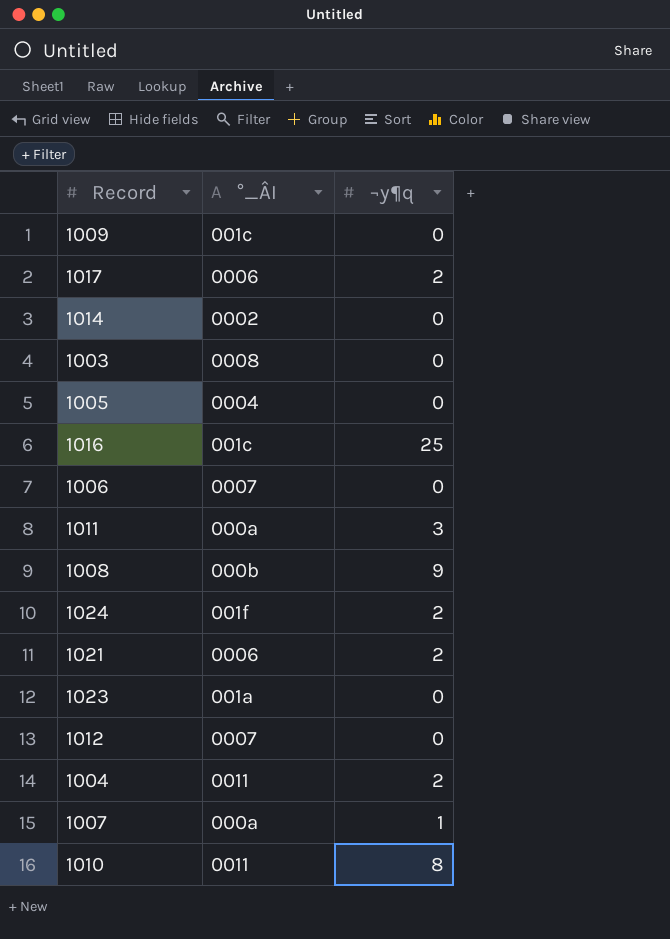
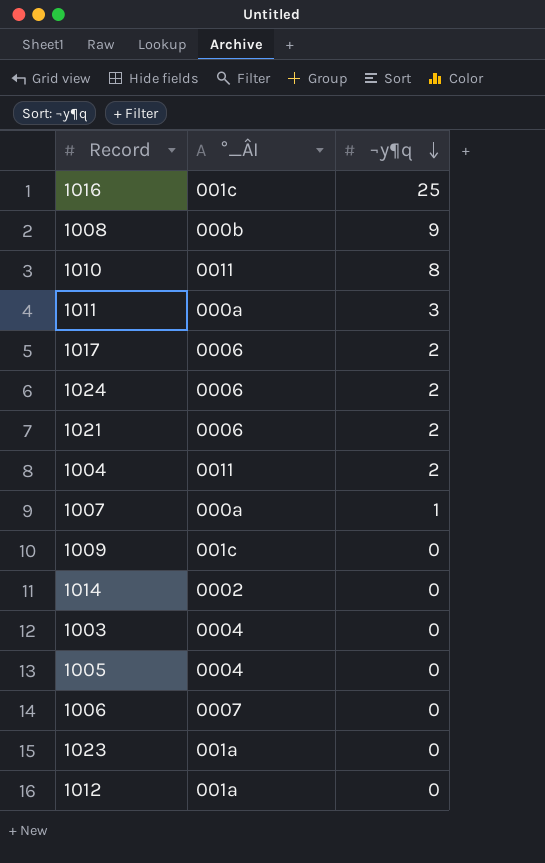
row order: none -> ¬y¶q descending
1024 | °_ÂI: 001f -> 0006
1003 | °_ÂI: 0008 -> 0004
1012 | °_ÂI: 0007 -> 001a

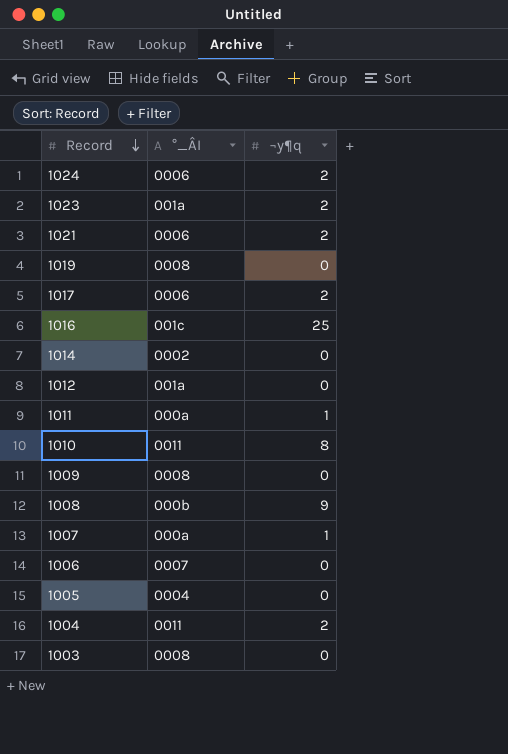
row order: ¬y¶q descending -> Record descending
1023 | ¬y¶q: 0 -> 2
row 1019: none -> 0008 | 0
1011 | ¬y¶q: 3 -> 1
1009 | °_ÂI: 001c -> 0008
1003 | °_ÂI: 0004 -> 0008

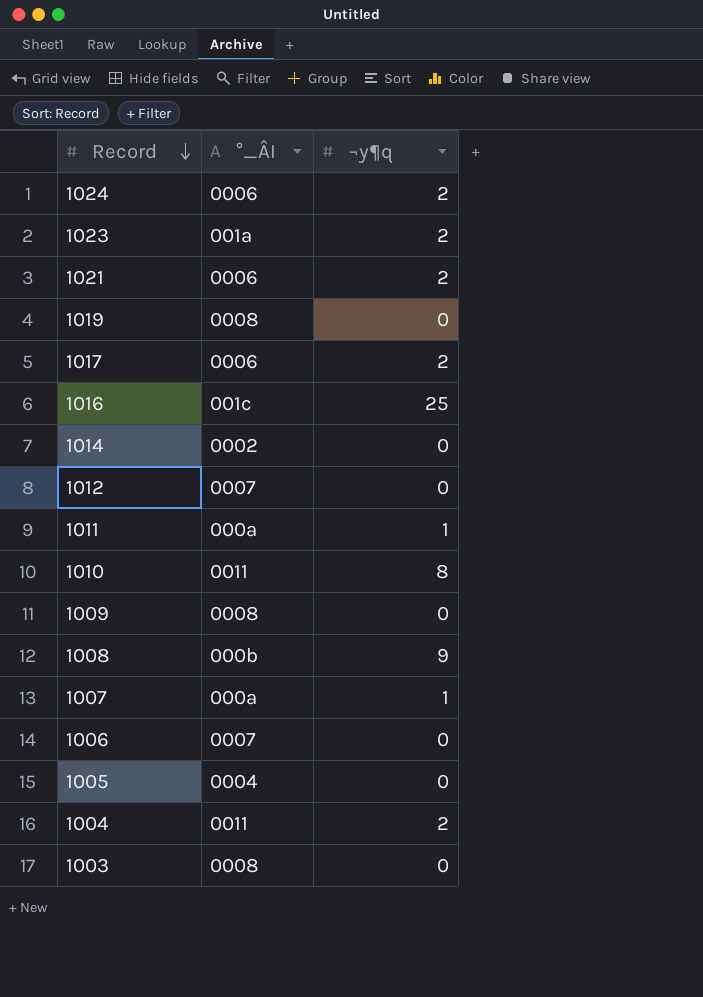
1012 | °_ÂI: 001a -> 0007

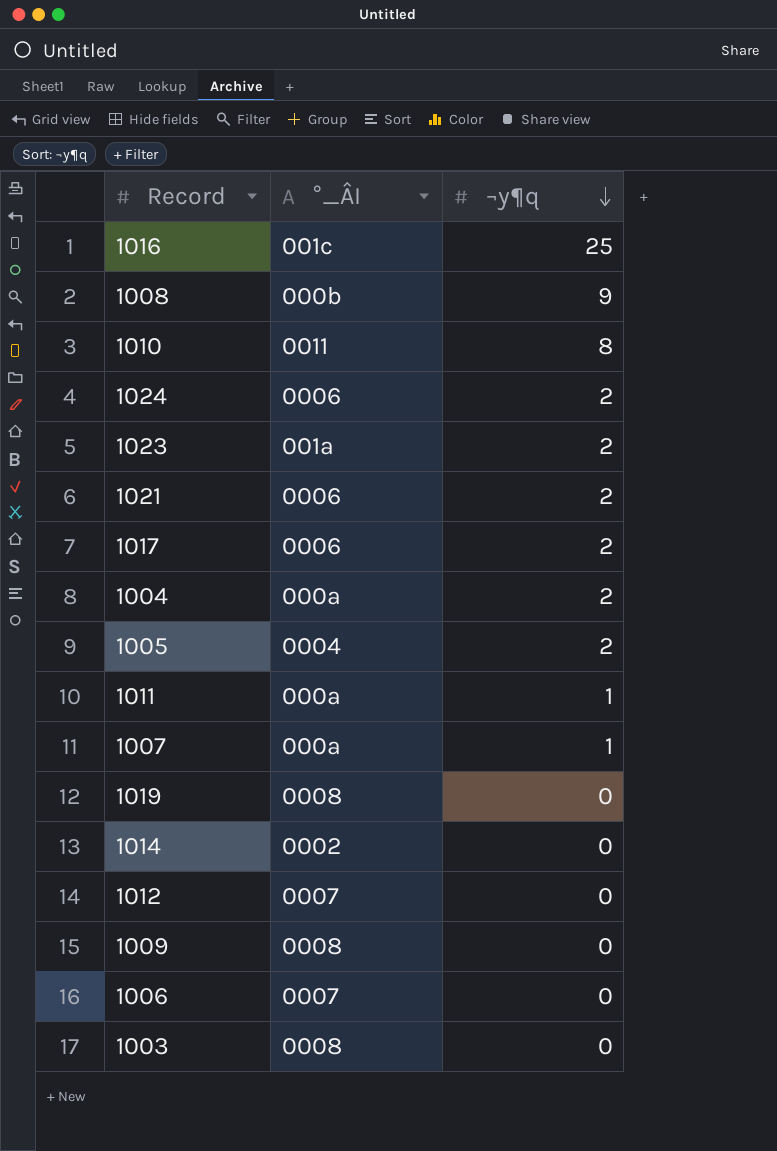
row order: Record descending -> ¬y¶q descending
1004 | °_ÂI: 0011 -> 000a
1005 | ¬y¶q: 0 -> 2

